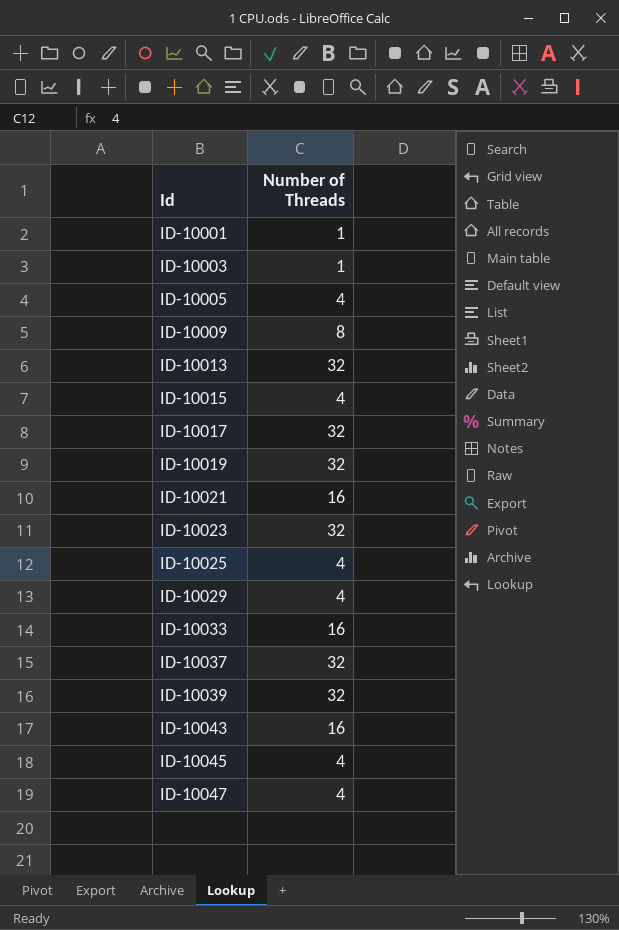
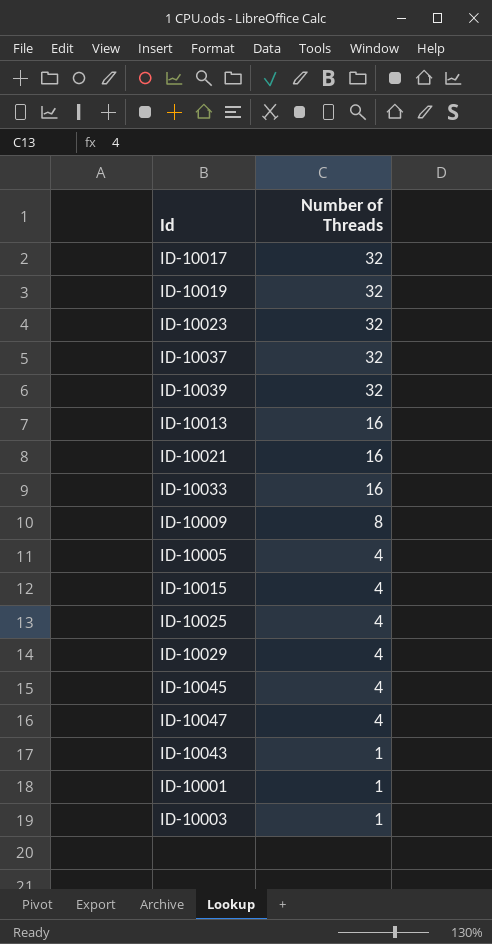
row order: Id ascending -> Number of Threads descending
ID-10013 | Number of Threads: 32 -> 16
ID-10043 | Number of Threads: 16 -> 1

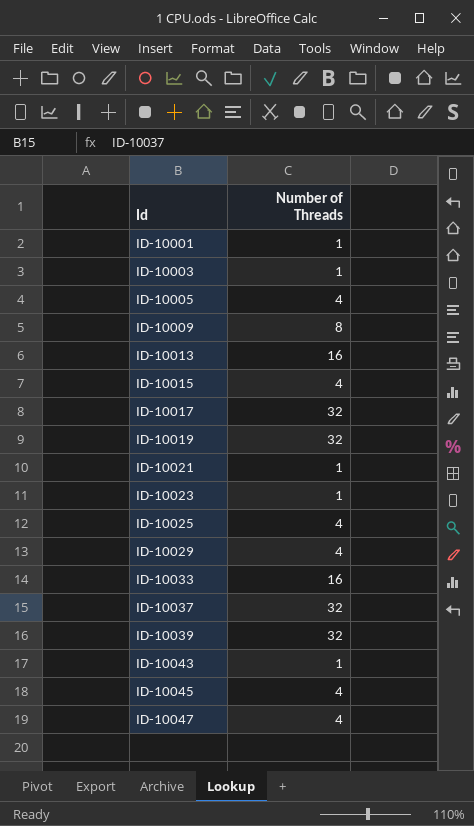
row order: Number of Threads descending -> Id ascending
ID-10021 | Number of Threads: 16 -> 1
ID-10023 | Number of Threads: 32 -> 1

